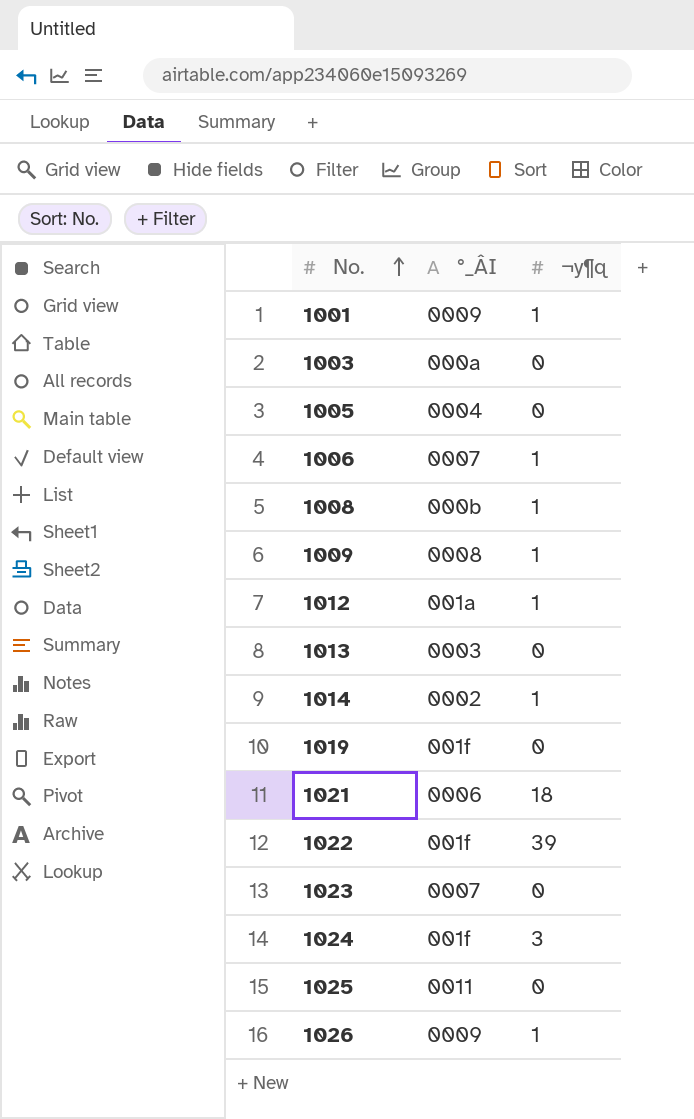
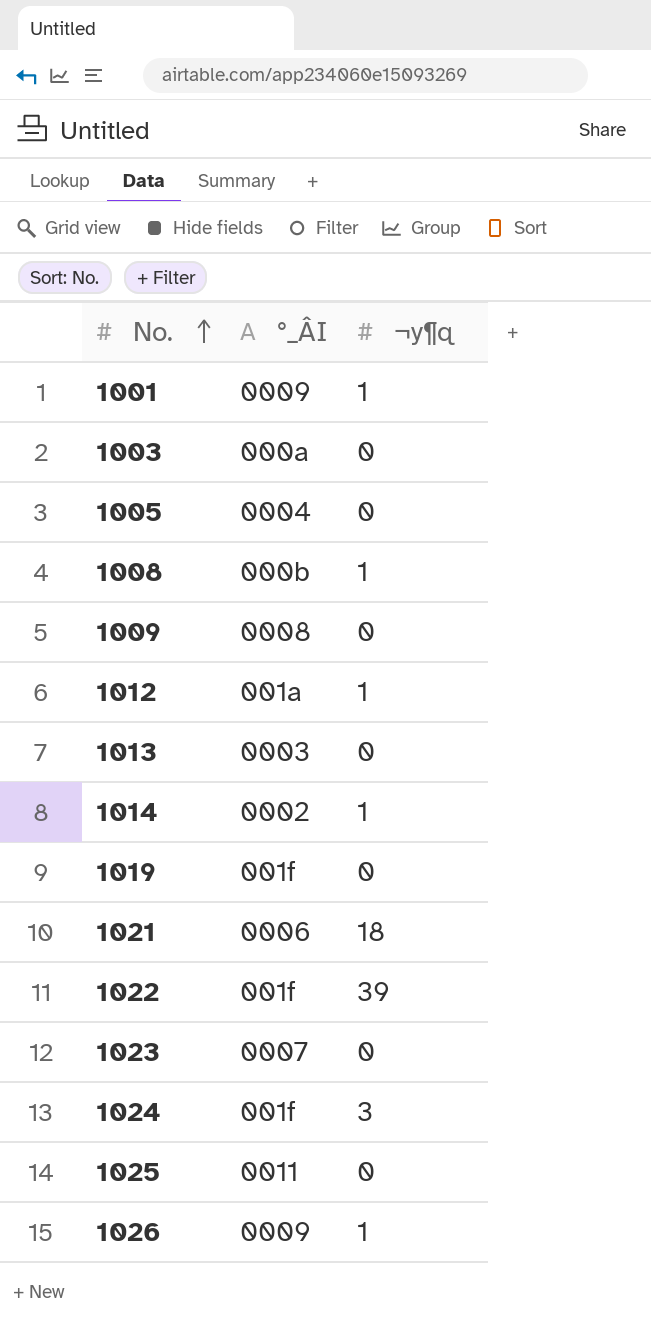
row 1006: 0007 | 1 -> none
1009 | ¬y¶q: 1 -> 0

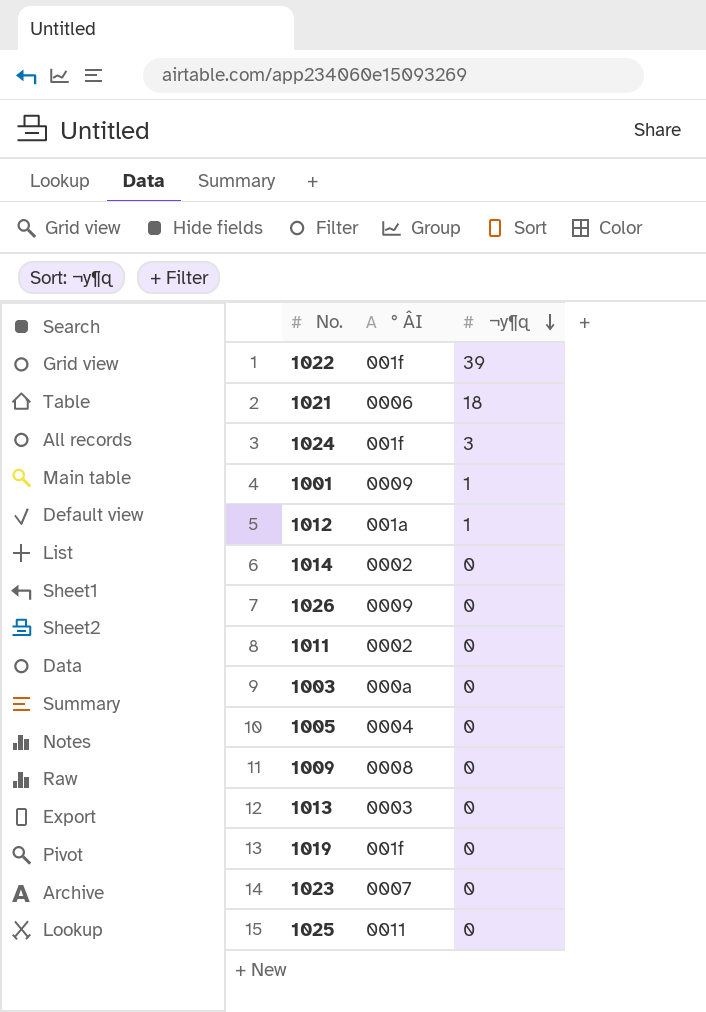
row order: No. ascending -> ¬y¶q descending
column name: °_ÂI -> ° ÂI
row 1008: 000b | 1 -> none
1014 | ¬y¶q: 1 -> 0
1026 | ¬y¶q: 1 -> 0
row 1011: none -> 0002 | 0

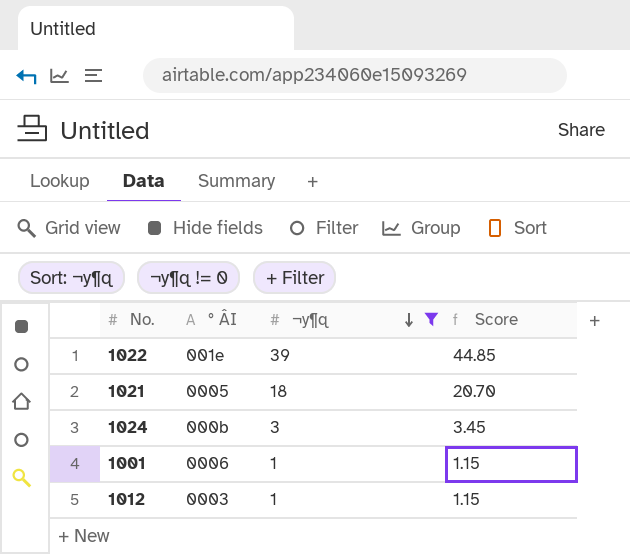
filter: none -> ¬y¶q != 0
column Score | formula: none -> [¬y¶q] * 1.15
1022 | ° ÂI: 001f -> 001e
1021 | ° ÂI: 0006 -> 0005
1024 | ° ÂI: 001f -> 000b
1001 | ° ÂI: 0009 -> 0006
1012 | ° ÂI: 001a -> 0003

